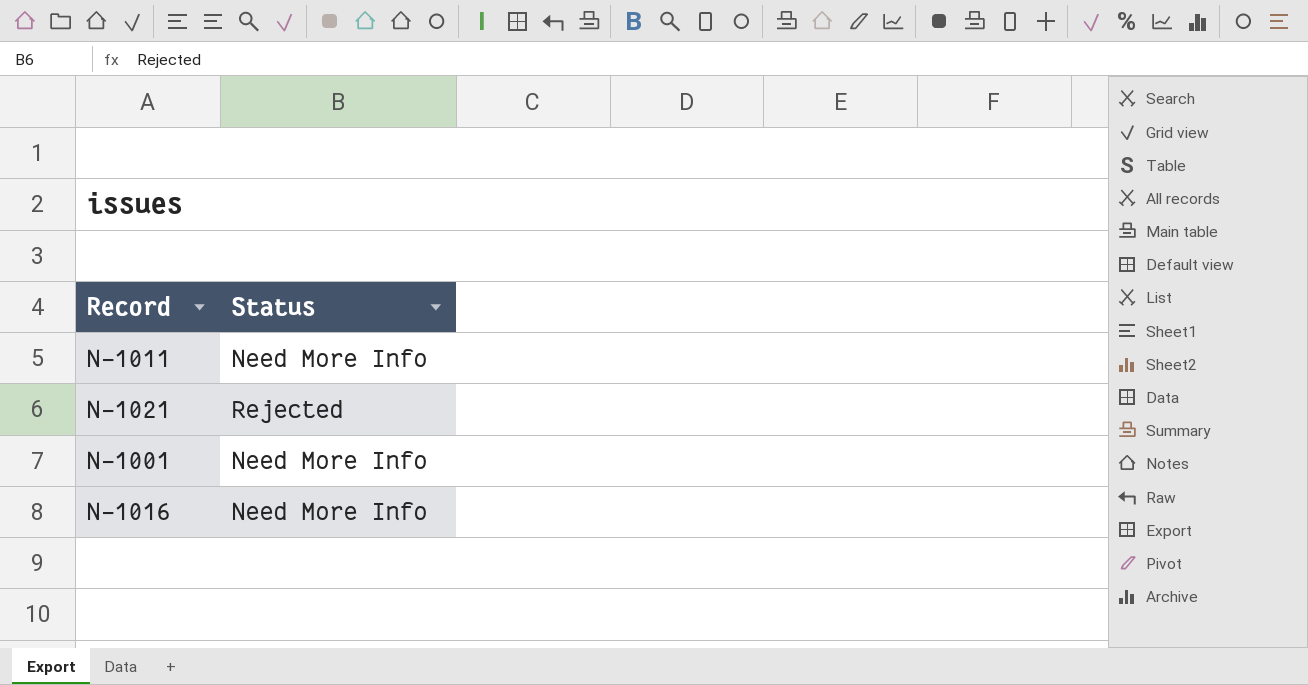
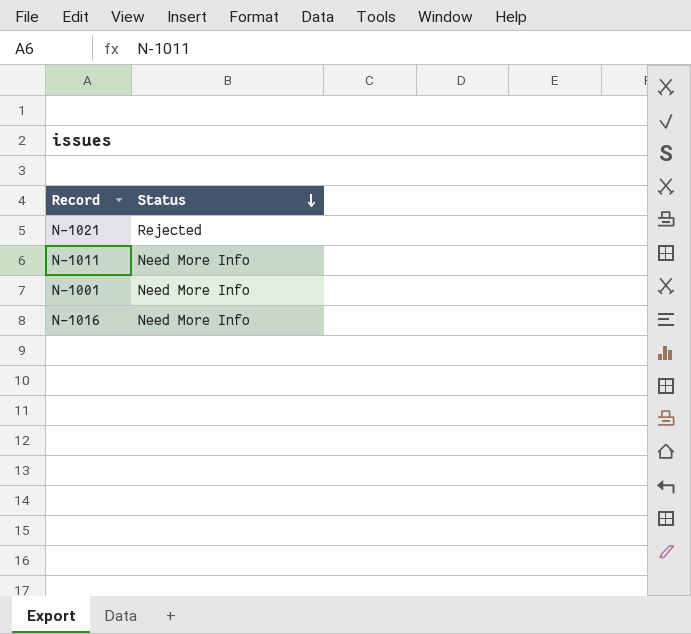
row order: none -> Status descending

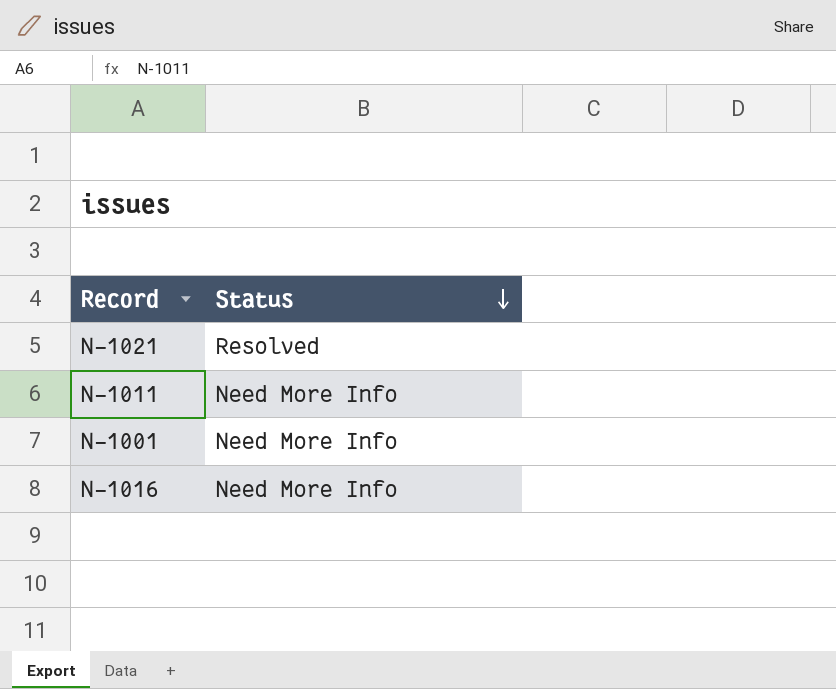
N-1021 | Status: Rejected -> Resolved

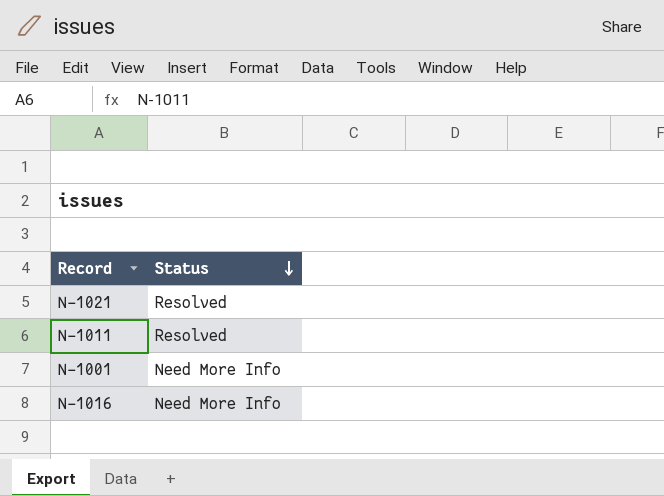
N-1011 | Status: Need More Info -> Resolved

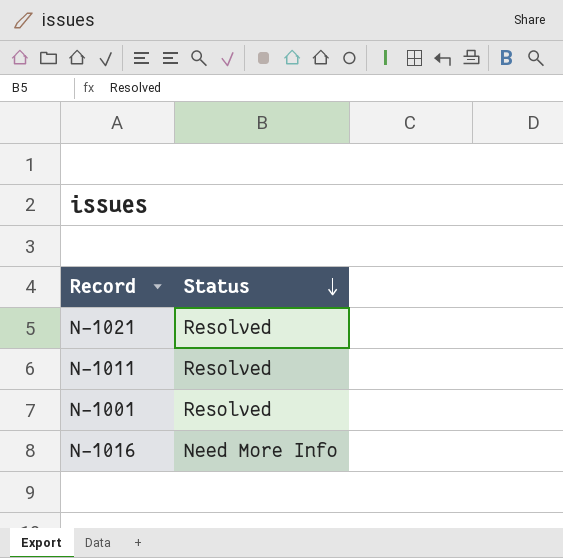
N-1001 | Status: Need More Info -> Resolved

